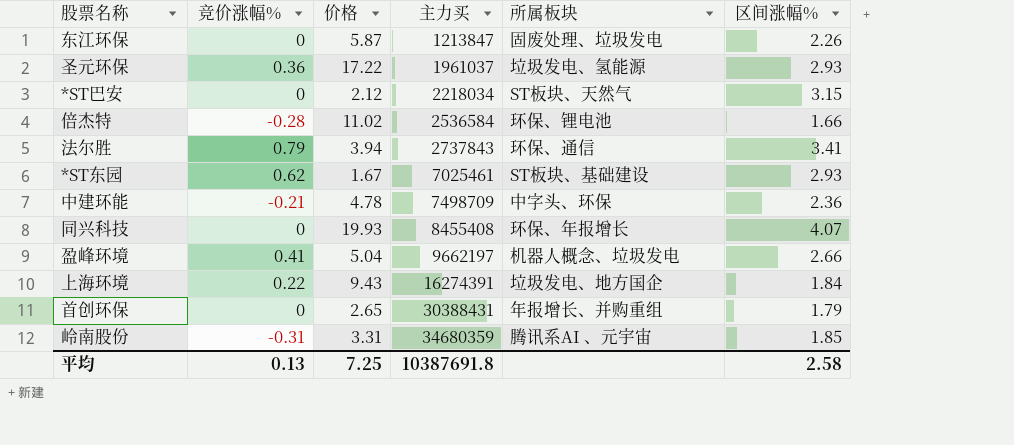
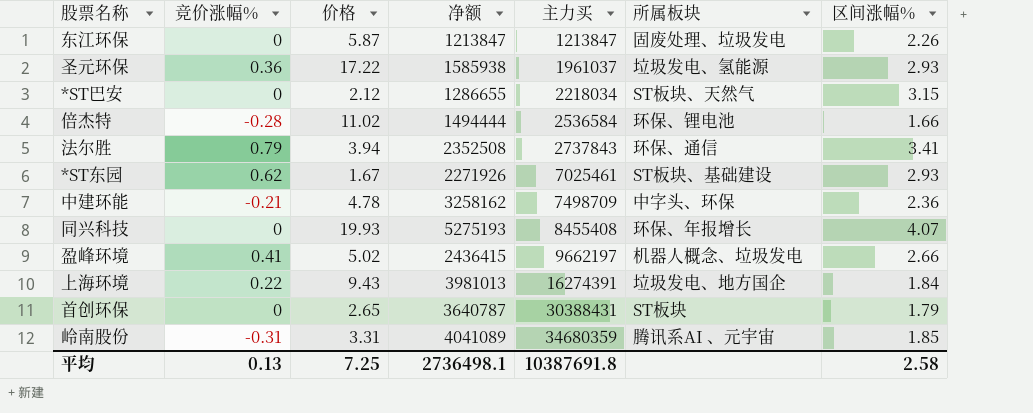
column 净额 | position: none -> 4
盈峰环境 | 价格: 5.04 -> 5.02
首创环保 | 所属板块: 年报增长、并购重组 -> ST板块

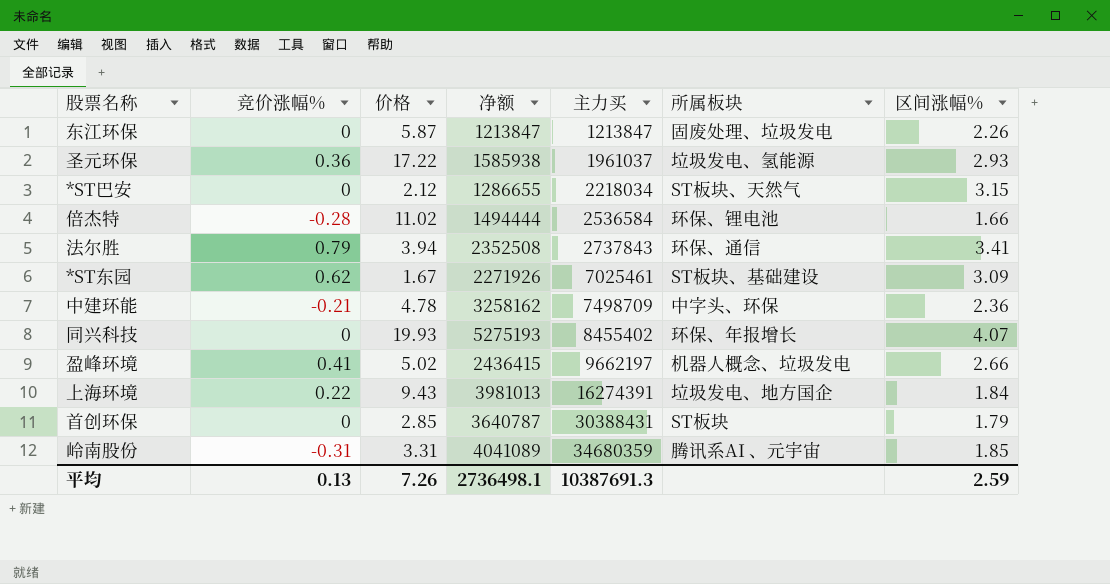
*ST东园 | 区间涨幅%: 2.93 -> 3.09
同兴科技 | 主力买: 8455408 -> 8455402
首创环保 | 价格: 2.65 -> 2.85
平均 | 价格: 7.25 -> 7.26
平均 | 主力买: 10387691.8 -> 10387691.3
平均 | 区间涨幅%: 2.58 -> 2.59

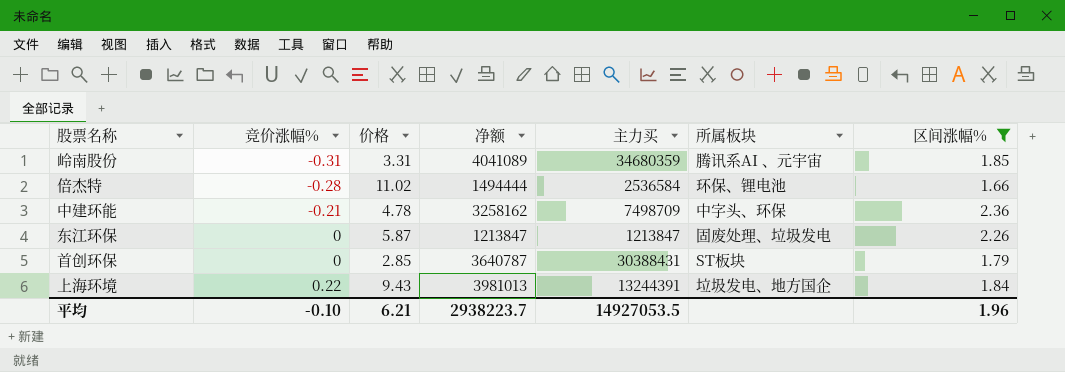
filter: none -> 区间涨幅% <= 2.36
row order: 主力买 ascending -> 竞价涨幅% ascending
上海环境 | 主力买: 16274391 -> 13244391
平均 | 竞价涨幅%: 0.13 -> -0.10
平均 | 价格: 7.26 -> 6.21
平均 | 净额: 2736498.1 -> 2938223.7
平均 | 主力买: 10387691.3 -> 14927053.5
平均 | 区间涨幅%: 2.59 -> 1.96

